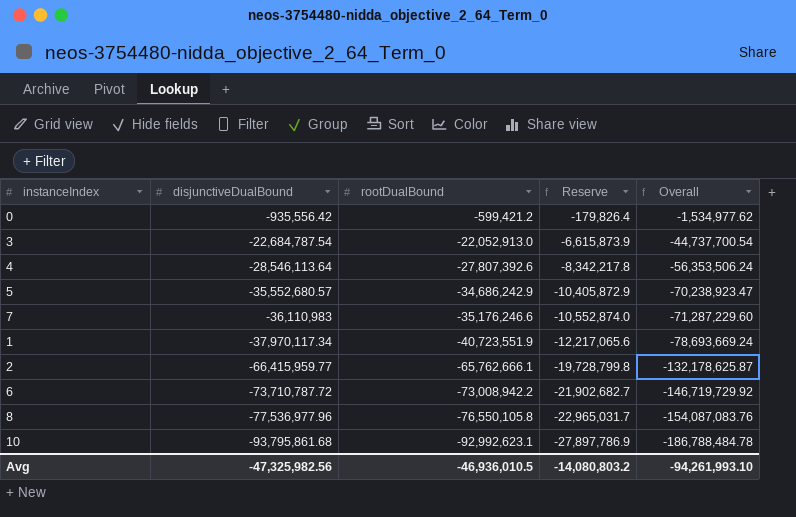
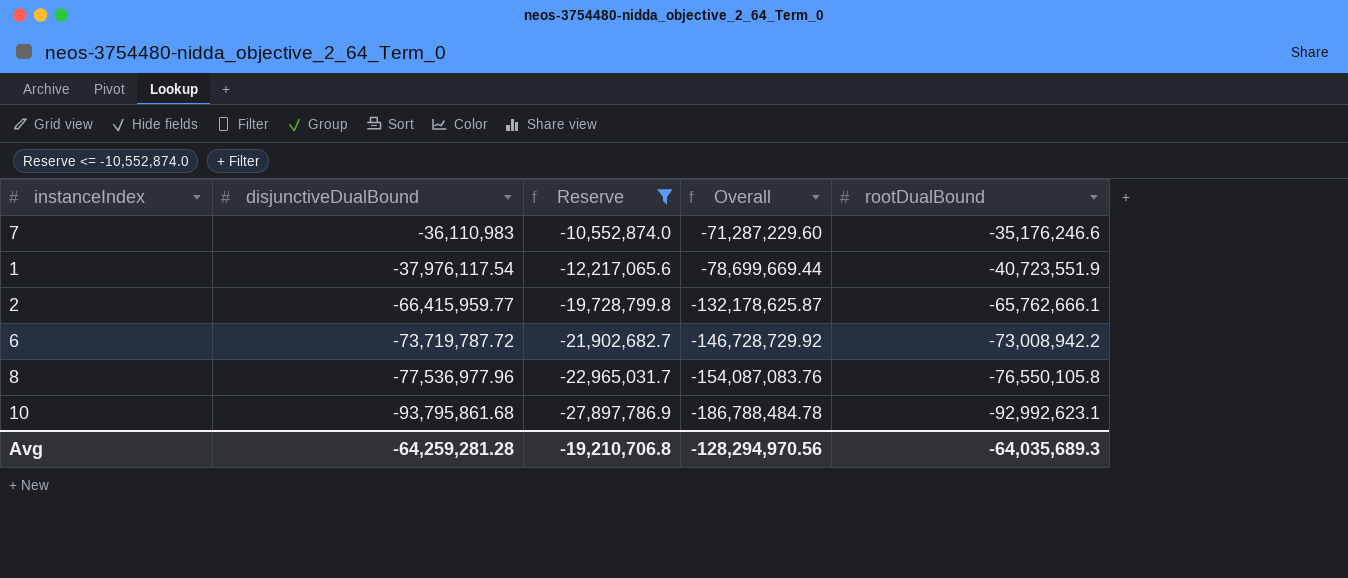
filter: none -> Reserve <= -10,552,874.0
column rootDualBound | position: 3 -> 5
1 | disjunctiveDualBound: -37,970,117.34 -> -37,976,117.54
1 | Overall: -78,693,669.24 -> -78,699,669.44
6 | disjunctiveDualBound: -73,710,787.72 -> -73,719,787.72
6 | Overall: -146,719,729.92 -> -146,728,729.92
Avg | disjunctiveDualBound: -47,325,982.56 -> -64,259,281.28
Avg | Reserve: -14,080,803.2 -> -19,210,706.8
Avg | Overall: -94,261,993.10 -> -128,294,970.56
Avg | rootDualBound: -46,936,010.5 -> -64,035,689.3

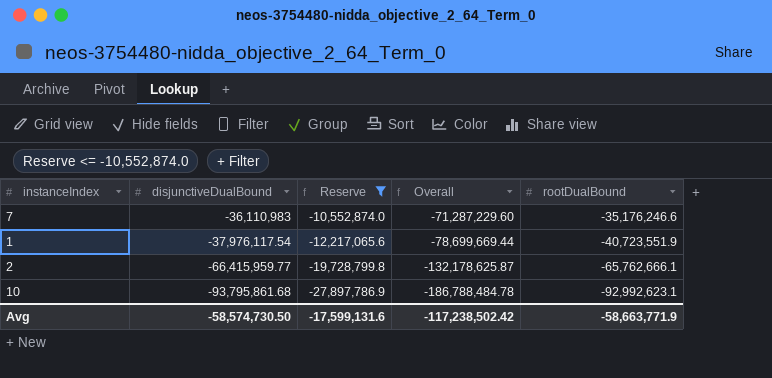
row 6: -73,719,787.72 | -21,902,682.7 | -146,728,729.92 | -73,008,942.2 -> none
row 8: -77,536,977.96 | -22,965,031.7 | -154,087,083.76 | -76,550,105.8 -> none
Avg | disjunctiveDualBound: -64,259,281.28 -> -58,574,730.50
Avg | Reserve: -19,210,706.8 -> -17,599,131.6
Avg | Overall: -128,294,970.56 -> -117,238,502.42
Avg | rootDualBound: -64,035,689.3 -> -58,663,771.9

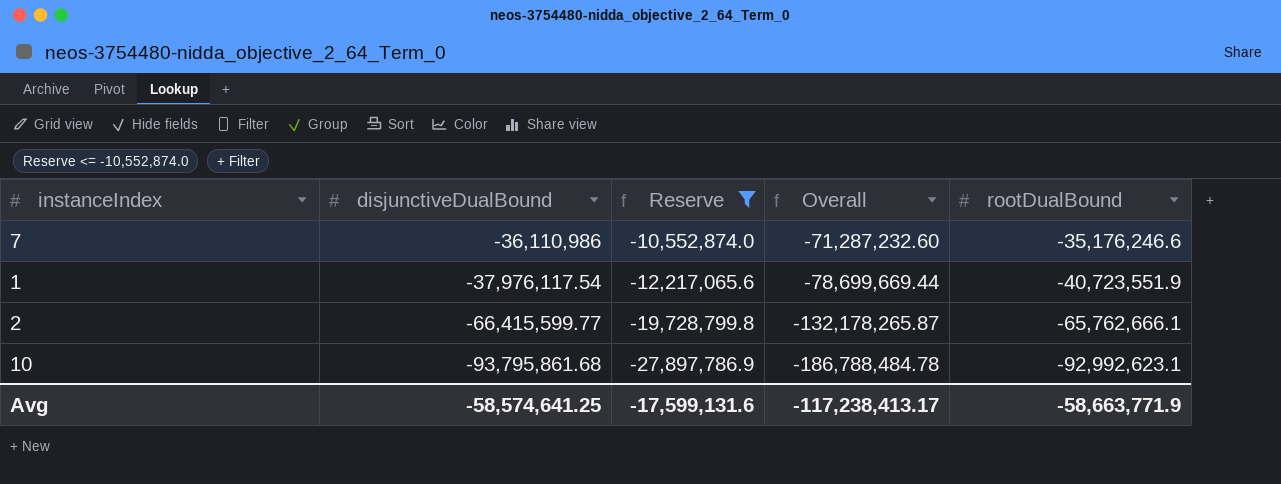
7 | disjunctiveDualBound: -36,110,983 -> -36,110,986
7 | Overall: -71,287,229.60 -> -71,287,232.60
2 | disjunctiveDualBound: -66,415,959.77 -> -66,415,599.77
2 | Overall: -132,178,625.87 -> -132,178,265.87
Avg | disjunctiveDualBound: -58,574,730.50 -> -58,574,641.25
Avg | Overall: -117,238,502.42 -> -117,238,413.17

